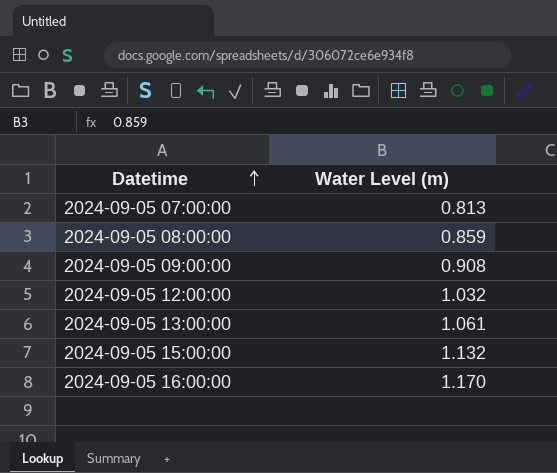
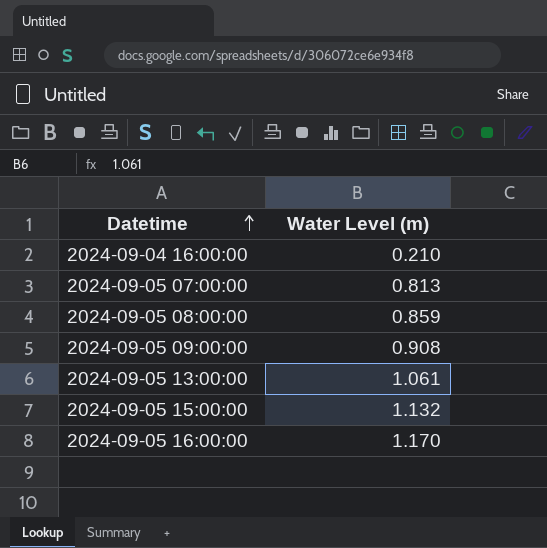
row 2024-09-05 12:00:00: 1.032 -> none
row 2024-09-04 16:00:00: none -> 0.210

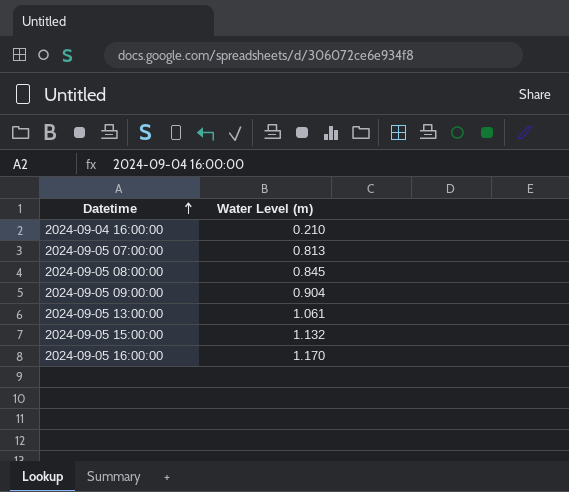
2024-09-05 08:00:00 | Water Level (m): 0.859 -> 0.845
2024-09-05 09:00:00 | Water Level (m): 0.908 -> 0.904

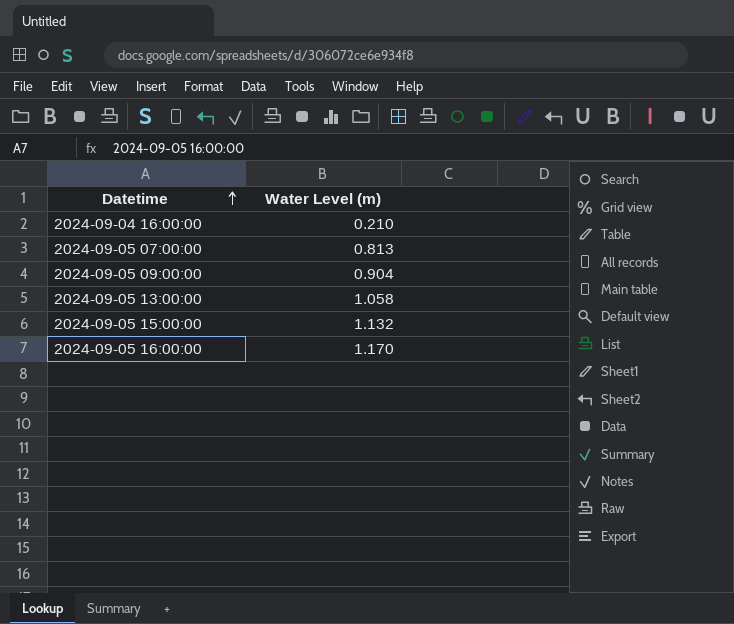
row 2024-09-05 08:00:00: 0.845 -> none
2024-09-05 13:00:00 | Water Level (m): 1.061 -> 1.058

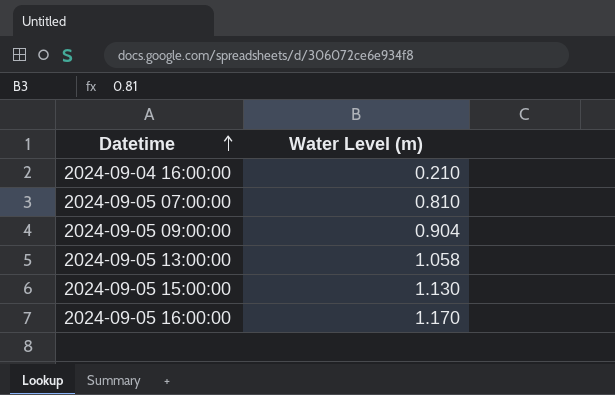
2024-09-05 07:00:00 | Water Level (m): 0.813 -> 0.810
2024-09-05 15:00:00 | Water Level (m): 1.132 -> 1.130

